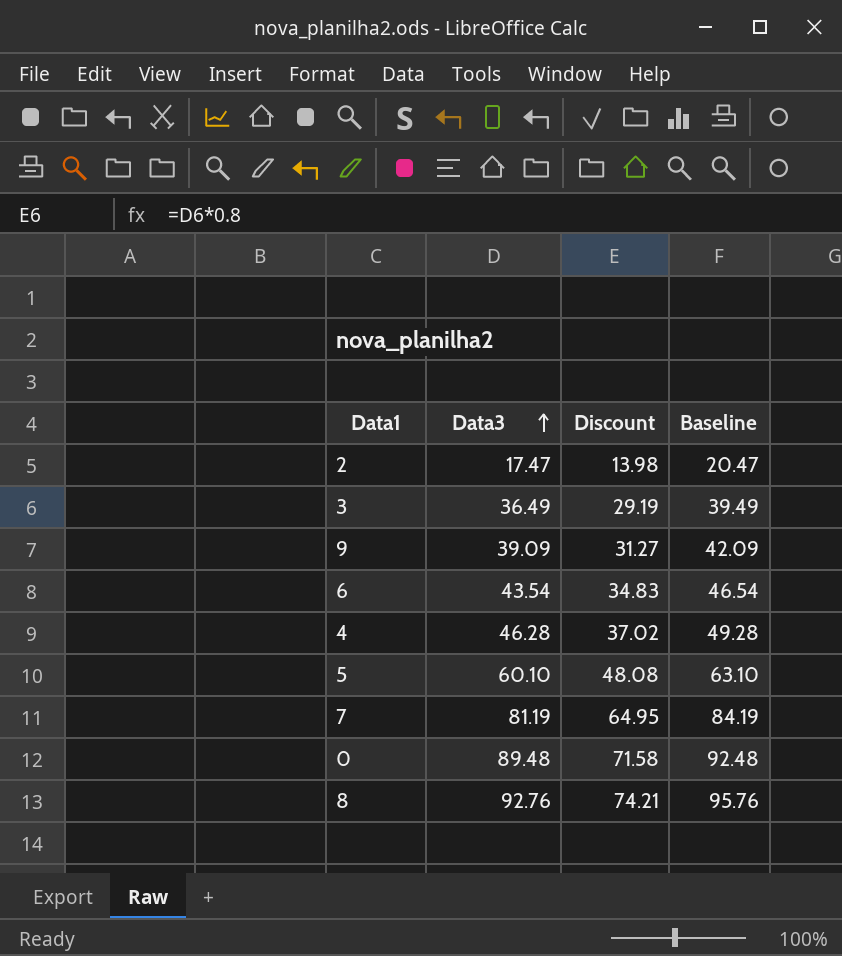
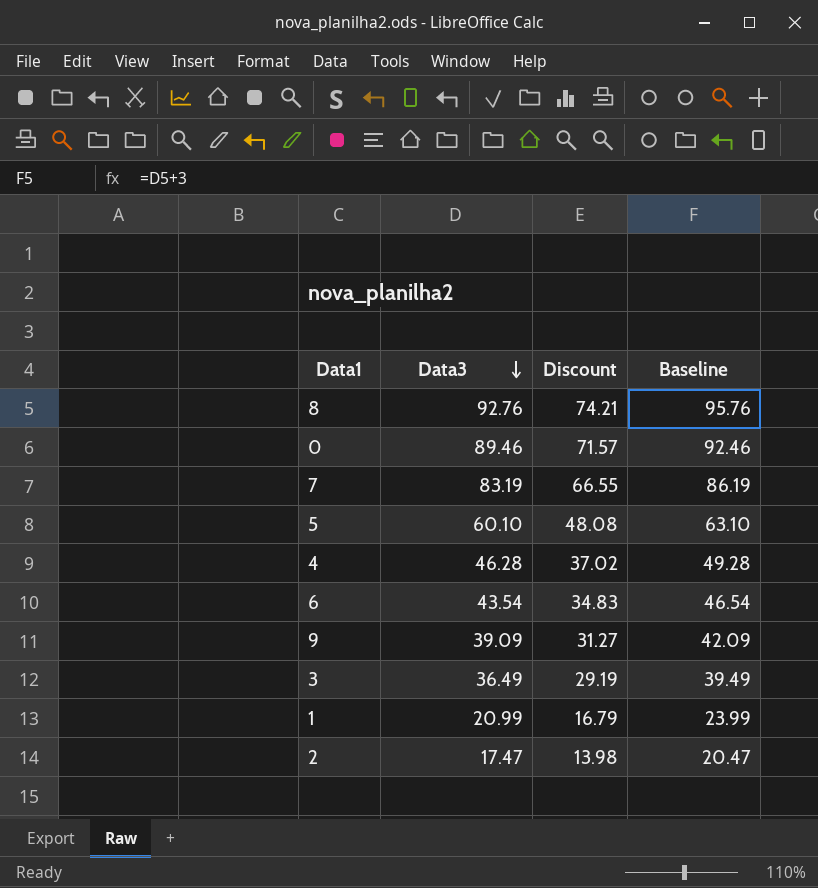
row order: Data3 ascending -> Data3 descending
0 | Data3: 89.48 -> 89.46
0 | Discount: 71.58 -> 71.57
0 | Baseline: 92.48 -> 92.46
7 | Data3: 81.19 -> 83.19
7 | Discount: 64.95 -> 66.55
7 | Baseline: 84.19 -> 86.19
row 1: none -> 20.99 | 16.79 | 23.99

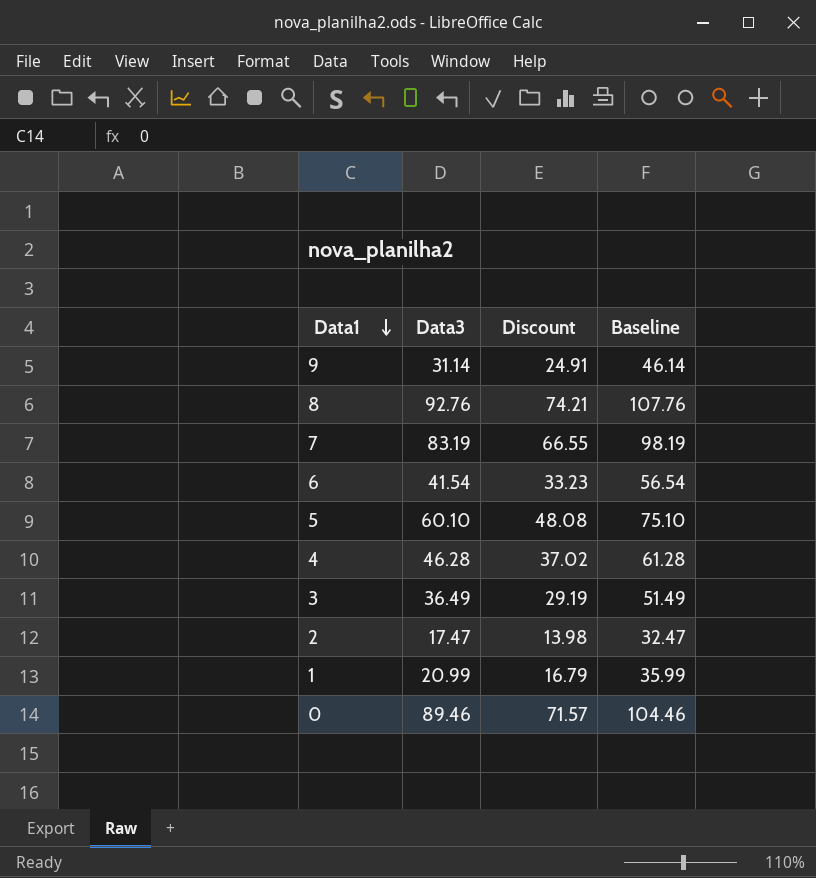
row order: Data3 descending -> Data1 descending
column Baseline | formula: [Data3] + 3 -> [Data3] + 15
9 | Data3: 39.09 -> 31.14
9 | Discount: 31.27 -> 24.91
6 | Data3: 43.54 -> 41.54
6 | Discount: 34.83 -> 33.23

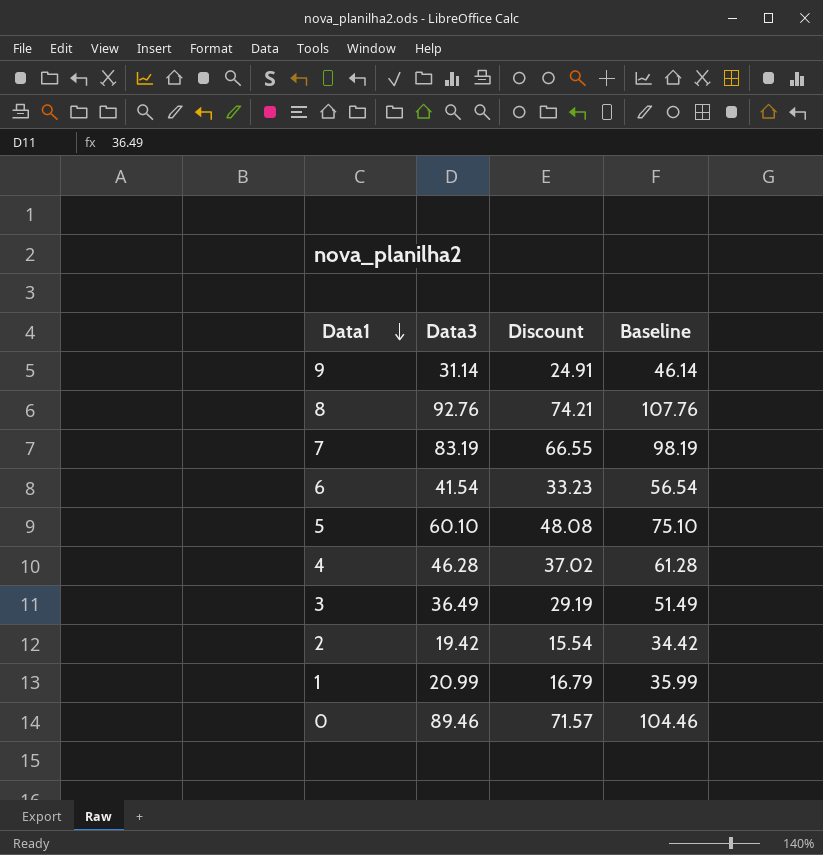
2 | Data3: 17.47 -> 19.42
2 | Discount: 13.98 -> 15.54
2 | Baseline: 32.47 -> 34.42

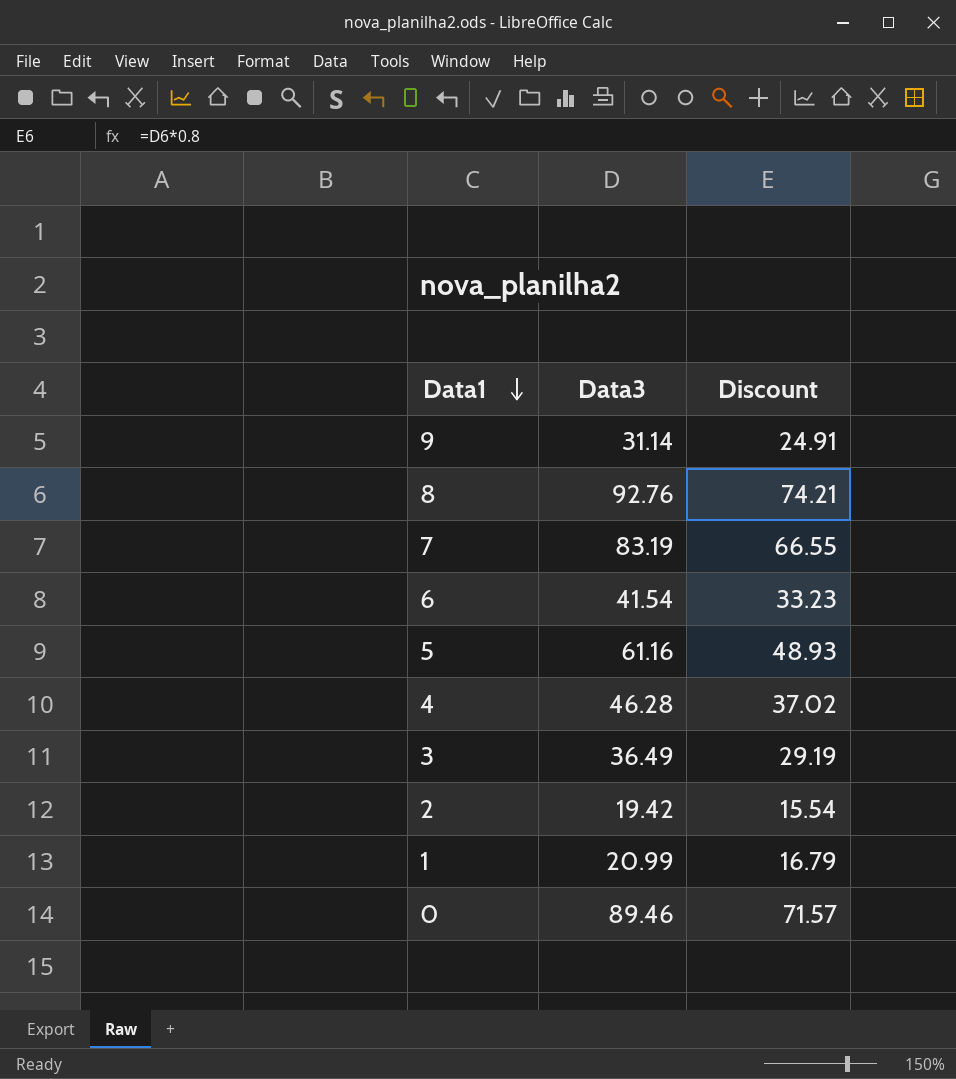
column Baseline | formula: [Data3] + 15 -> none
5 | Data3: 60.10 -> 61.16
5 | Discount: 48.08 -> 48.93

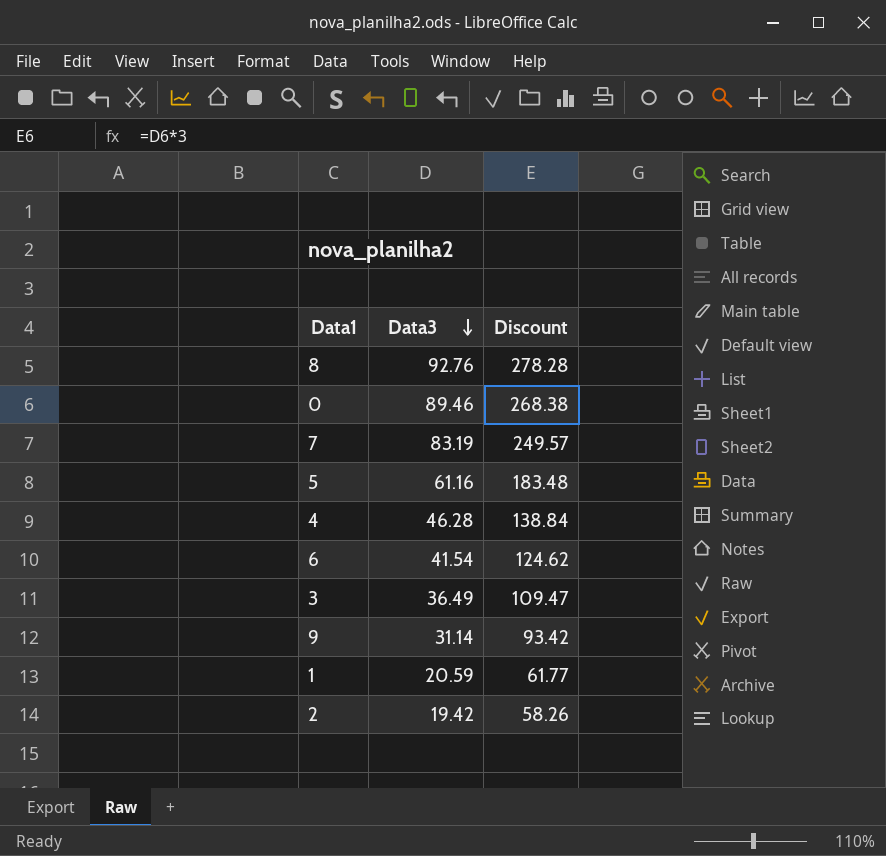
row order: Data1 descending -> Data3 descending
column Discount | formula: [Data3] * 0.8 -> [Data3] * 3
1 | Data3: 20.99 -> 20.59

